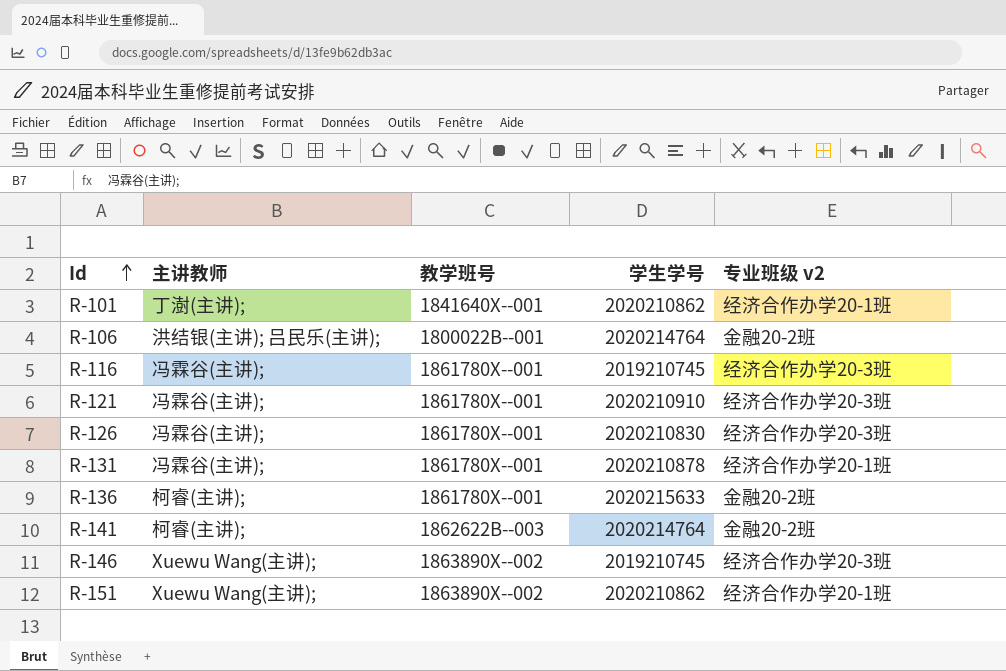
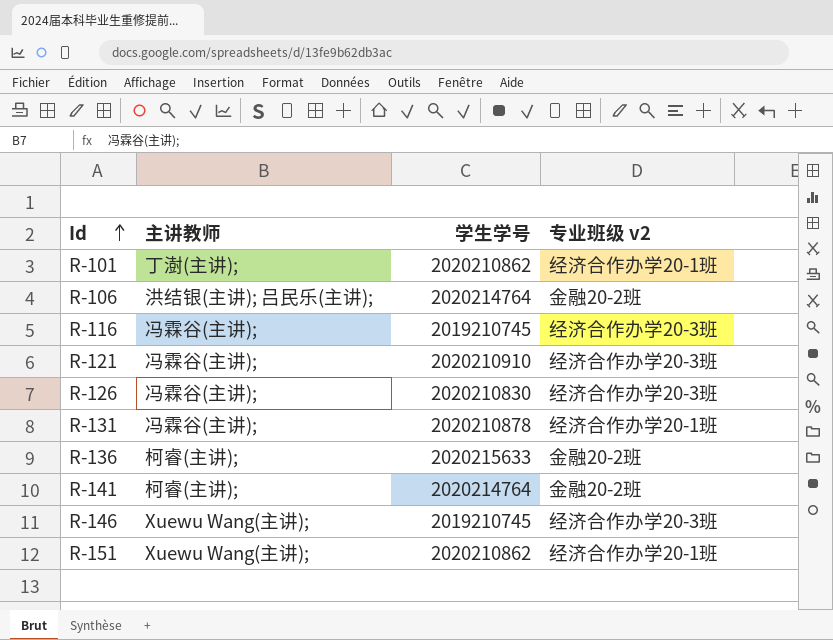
column 教学班号 | position: 3 -> none

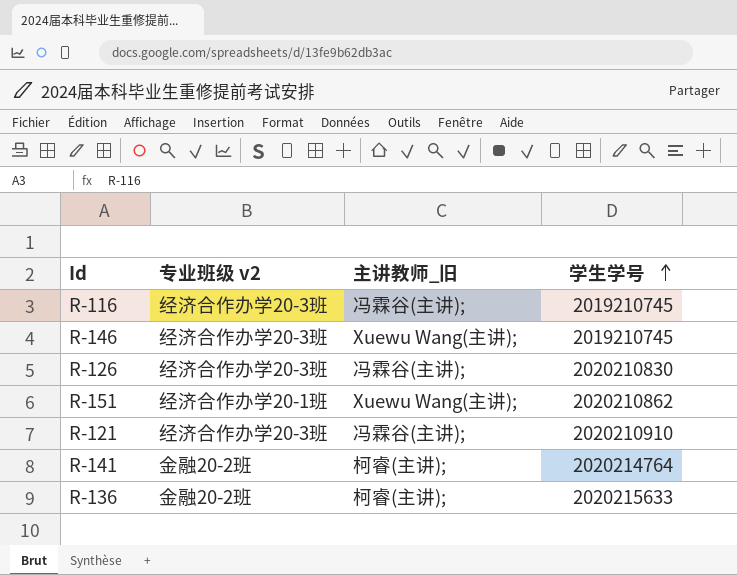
row order: Id ascending -> 学生学号 ascending
column 专业班级 v2 | position: 4 -> 2
column name: 主讲教师 -> 主讲教师_旧
row R-101: 丁澍(主讲); | 2020210862 | 经济合作办学20-1班 -> none
row R-106: 洪结银(主讲); 吕民乐(主讲); | 2020214764 | 金融20-2班 -> none
row R-131: 冯霖谷(主讲); | 2020210878 | 经济合作办学20-1班 -> none

